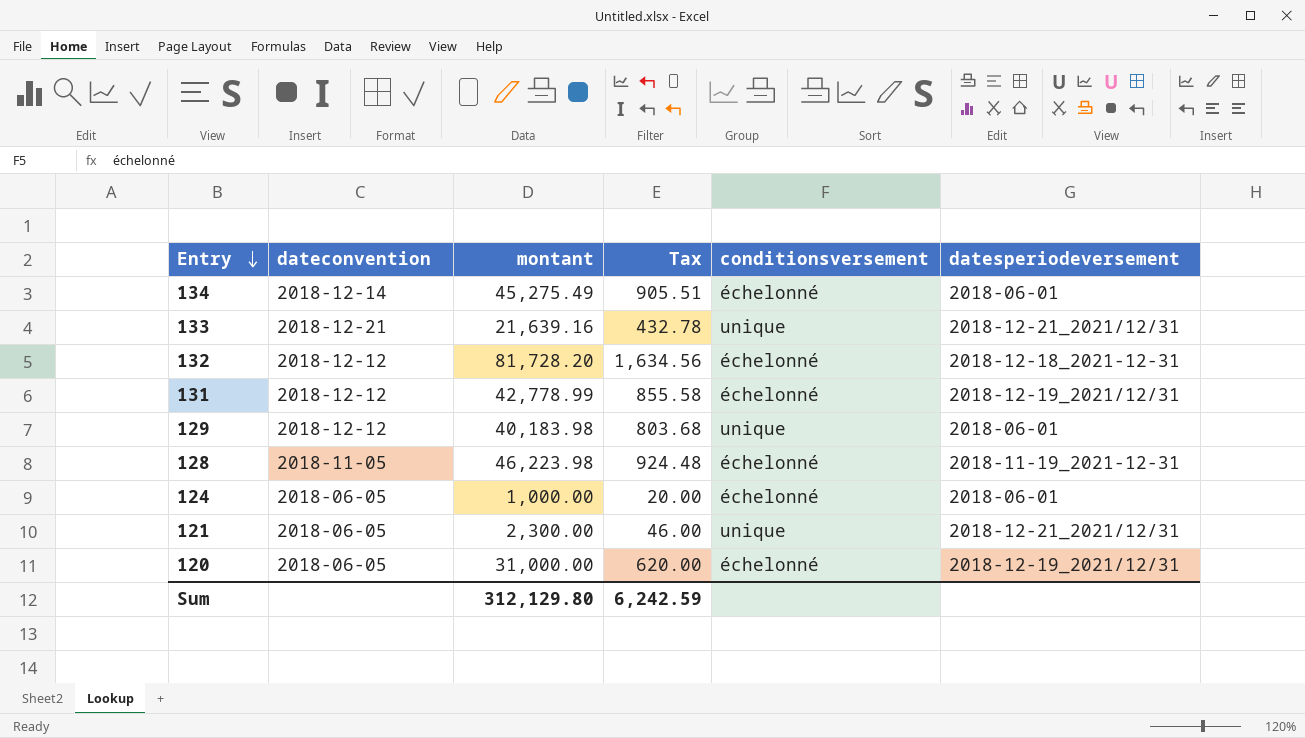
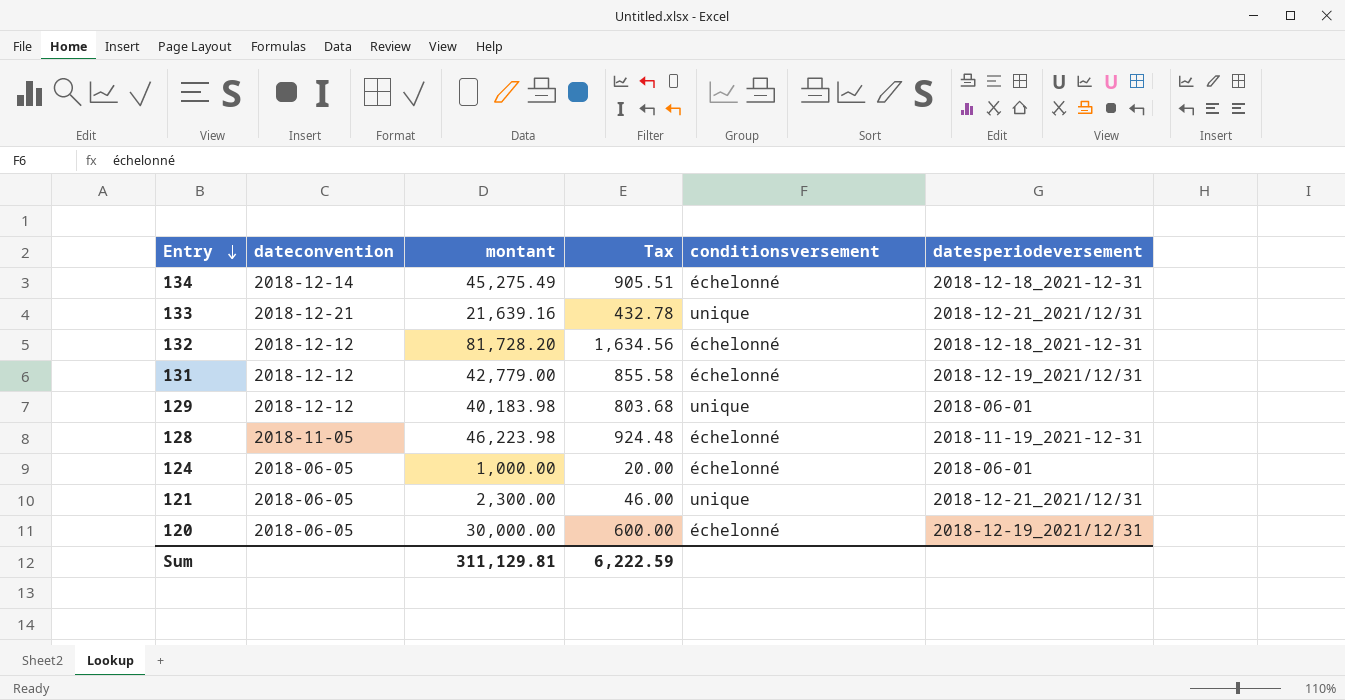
134 | datesperiodeversement: 2018-06-01 -> 2018-12-18_2021-12-31
131 | montant: 42,778.99 -> 42,779.00
120 | montant: 31,000.00 -> 30,000.00
120 | Tax: 620.00 -> 600.00
Sum | montant: 312,129.80 -> 311,129.81
Sum | Tax: 6,242.59 -> 6,222.59

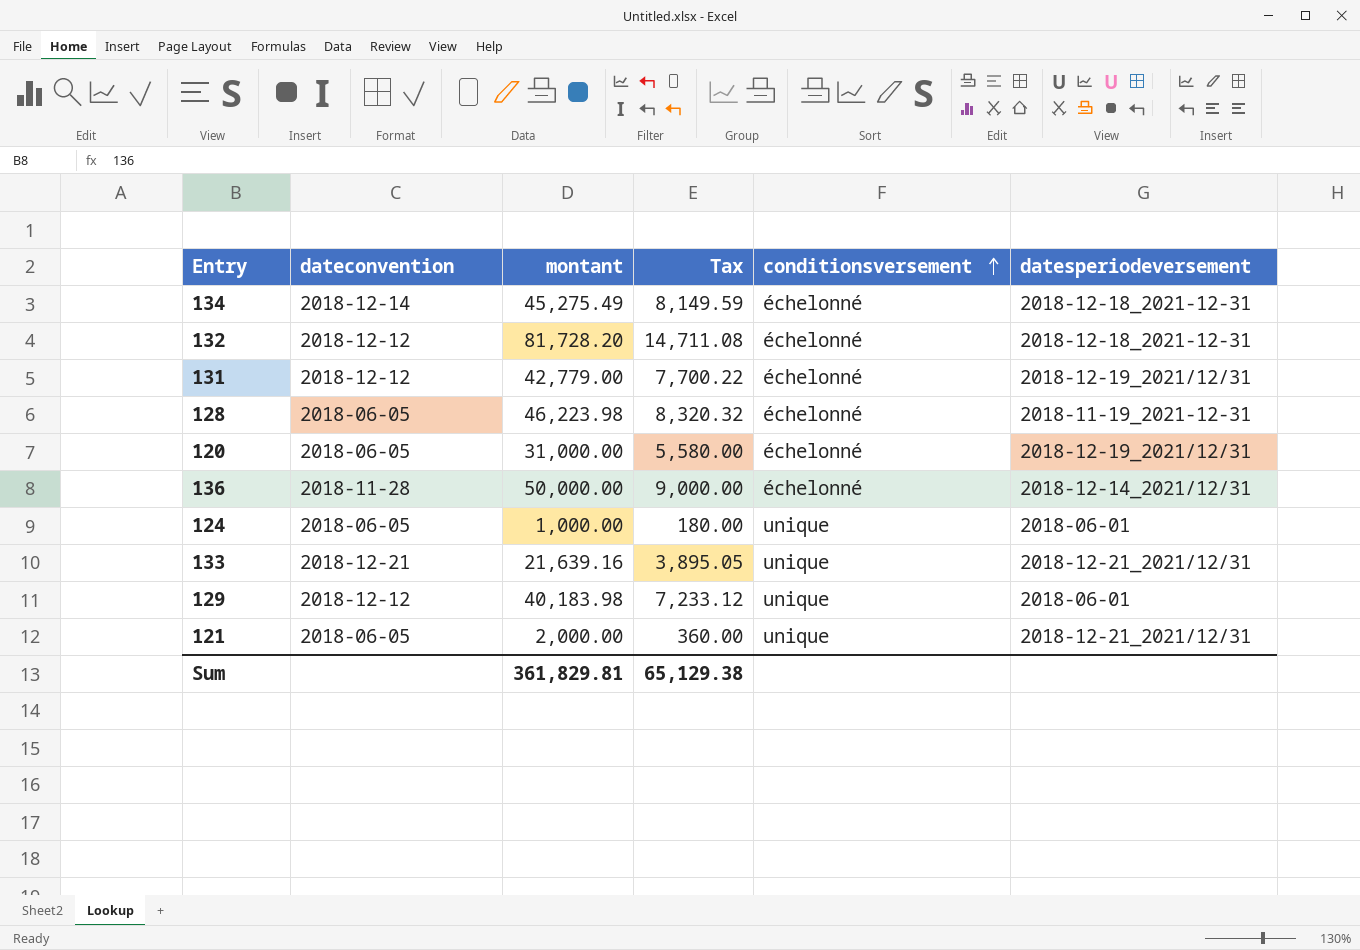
row order: Entry descending -> conditionsversement ascending
column Tax | formula: [montant] * 0.02 -> [montant] * 0.18
128 | dateconvention: 2018-11-05 -> 2018-06-05
120 | montant: 30,000.00 -> 31,000.00
row 136: none -> 2018-11-28 | 50,000.00 | 9,000.00 | échelonné | 2018-12-14_2021/12/31
124 | conditionsversement: échelonné -> unique
121 | montant: 2,300.00 -> 2,000.00
Sum | montant: 311,129.81 -> 361,829.81
Sum | Tax: 6,222.59 -> 65,129.38

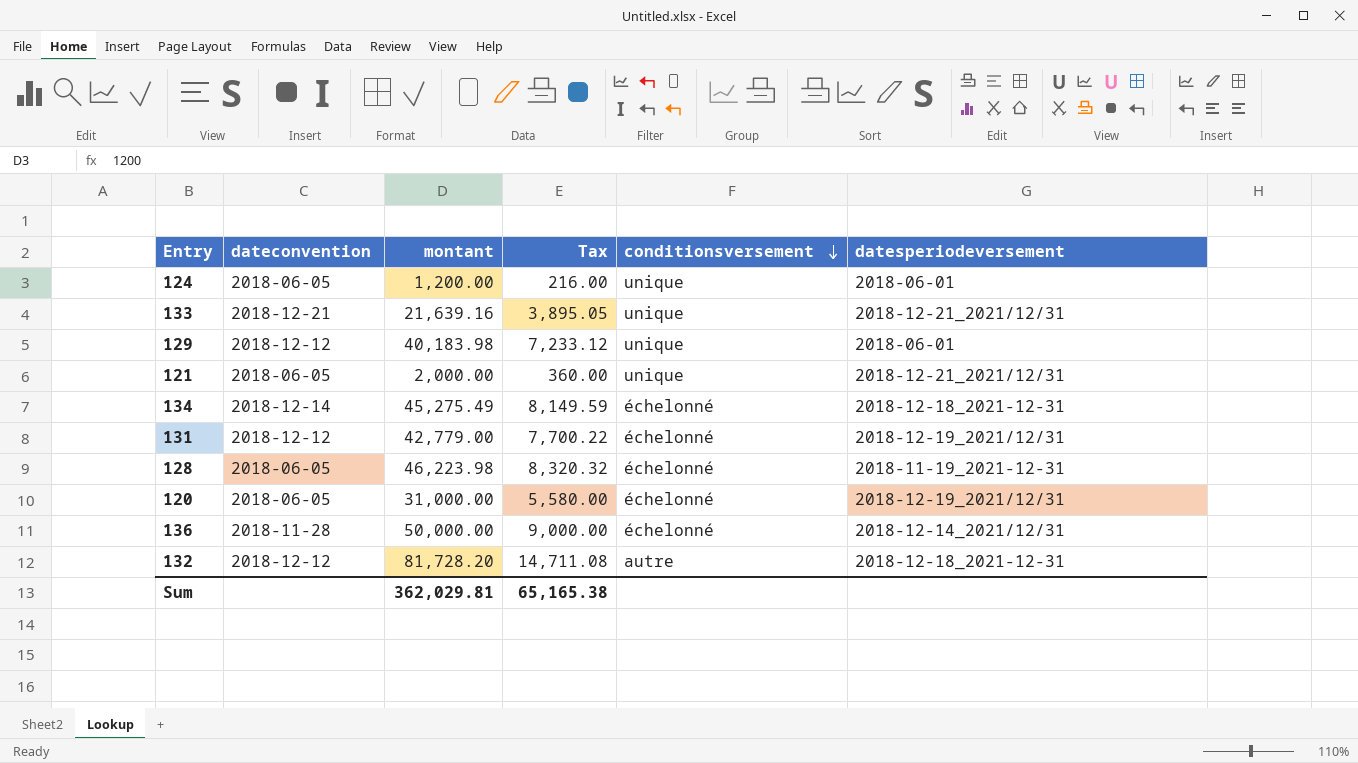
row order: conditionsversement ascending -> conditionsversement descending
124 | montant: 1,000.00 -> 1,200.00
124 | Tax: 180.00 -> 216.00
132 | conditionsversement: échelonné -> autre
Sum | montant: 361,829.81 -> 362,029.81
Sum | Tax: 65,129.38 -> 65,165.38

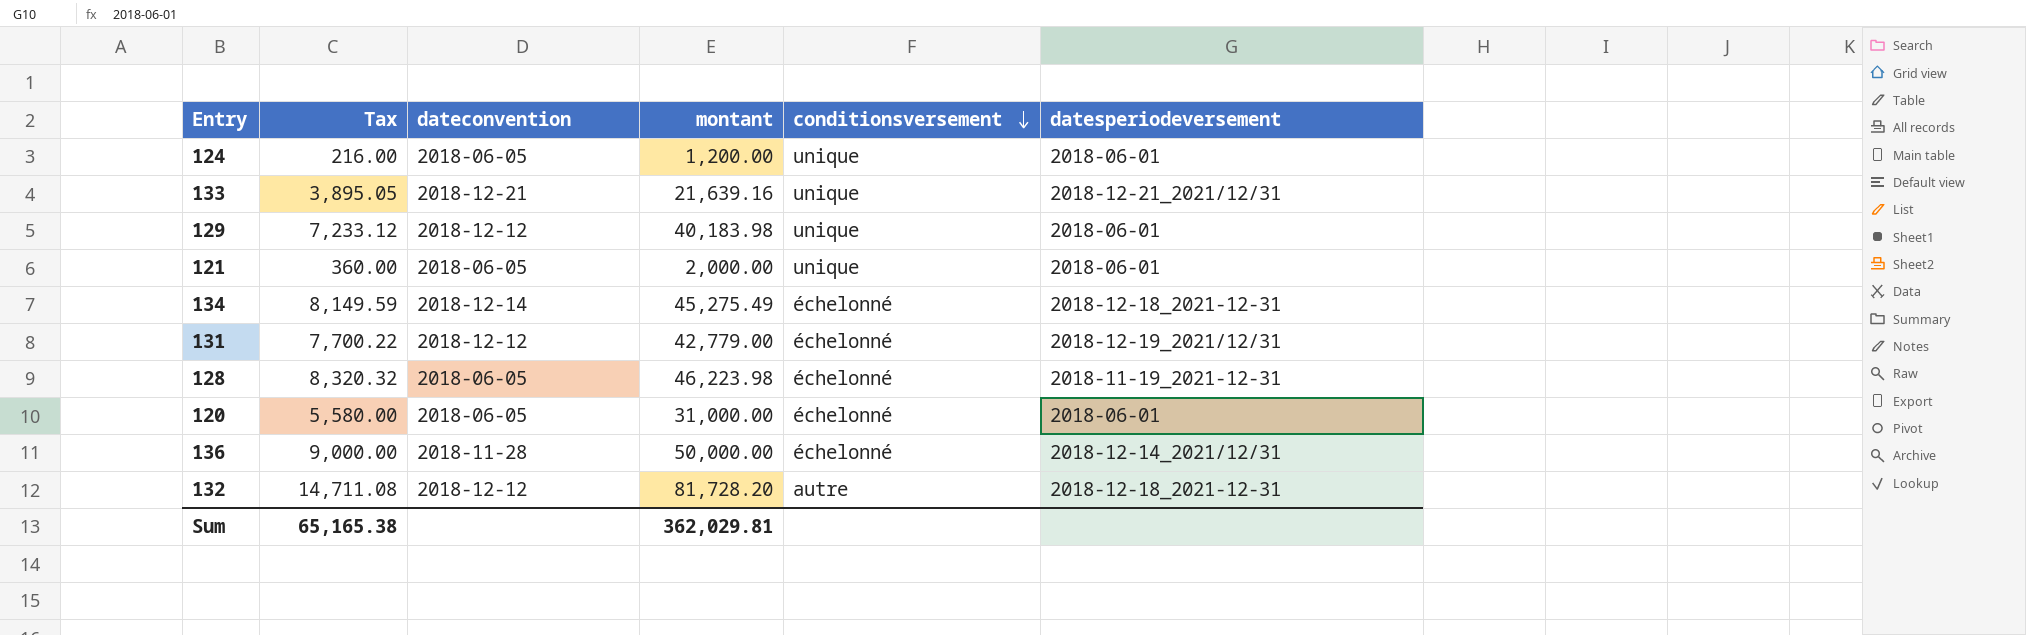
column Tax | position: 4 -> 2
121 | datesperiodeversement: 2018-12-21_2021/12/31 -> 2018-06-01
120 | datesperiodeversement: 2018-12-19_2021/12/31 -> 2018-06-01

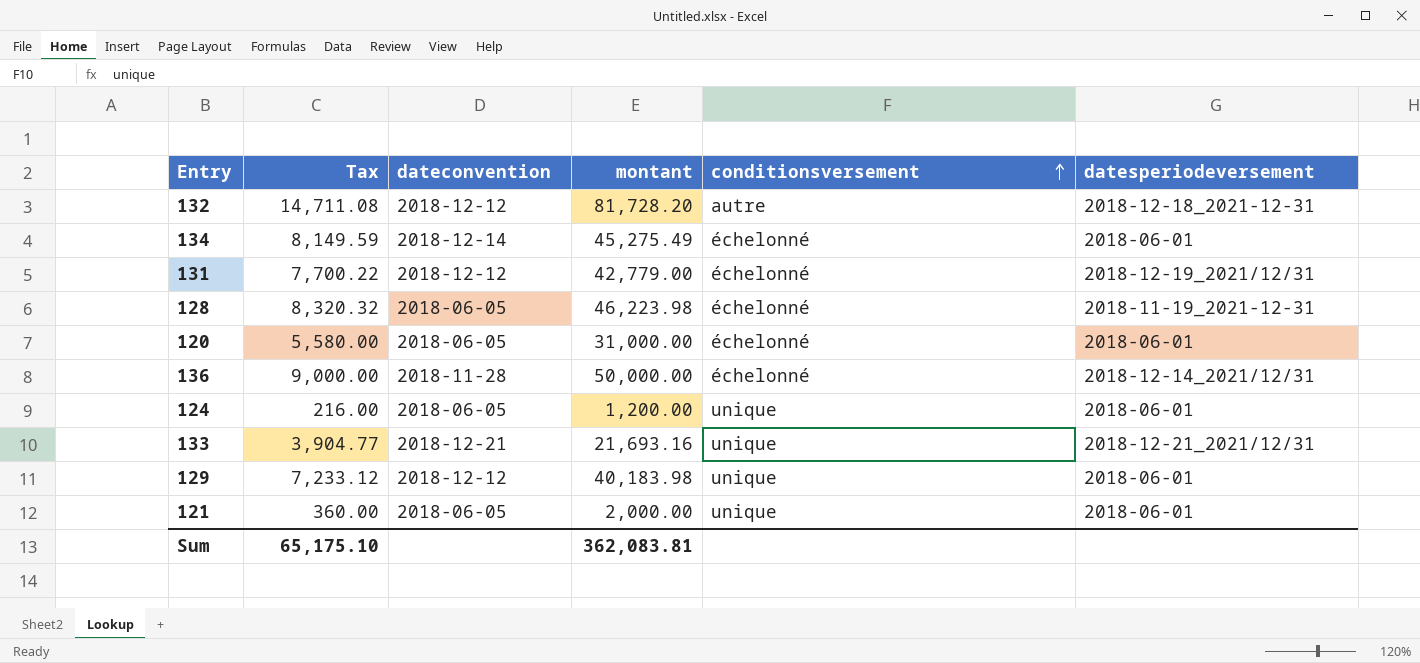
row order: conditionsversement descending -> conditionsversement ascending
134 | datesperiodeversement: 2018-12-18_2021-12-31 -> 2018-06-01
133 | Tax: 3,895.05 -> 3,904.77
133 | montant: 21,639.16 -> 21,693.16
Sum | Tax: 65,165.38 -> 65,175.10
Sum | montant: 362,029.81 -> 362,083.81

